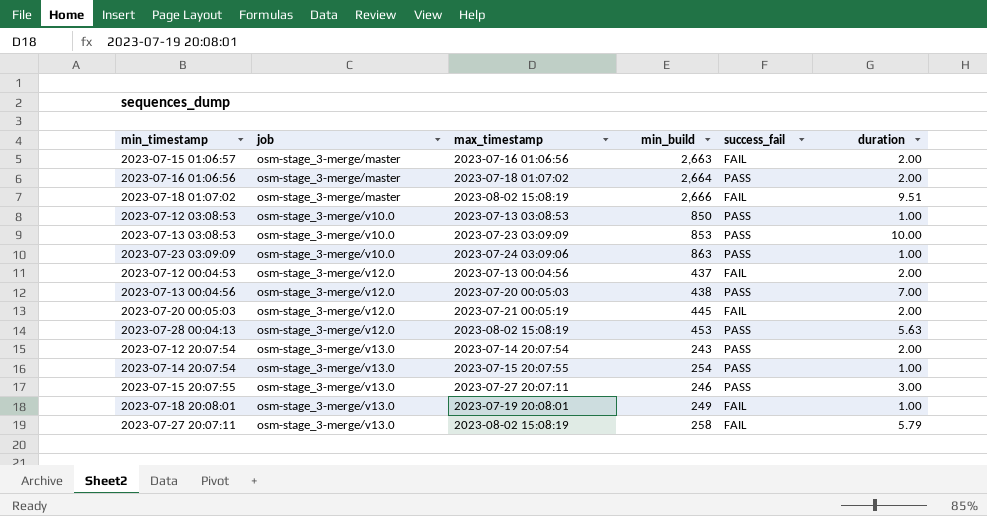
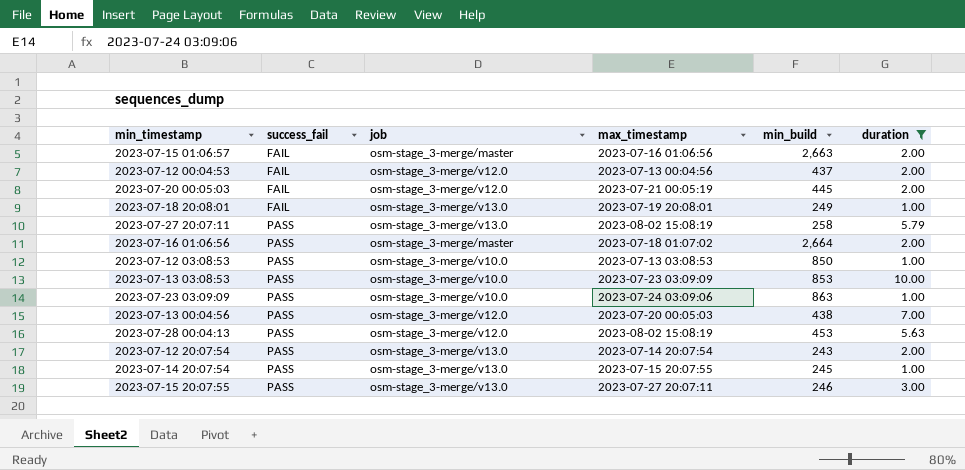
filter: none -> duration != 9.51
row order: job ascending -> success_fail ascending
column success_fail | position: 5 -> 2
2023-07-27 20:07:11 | success_fail: FAIL -> PASS
2023-07-14 20:07:54 | min_build: 254 -> 245

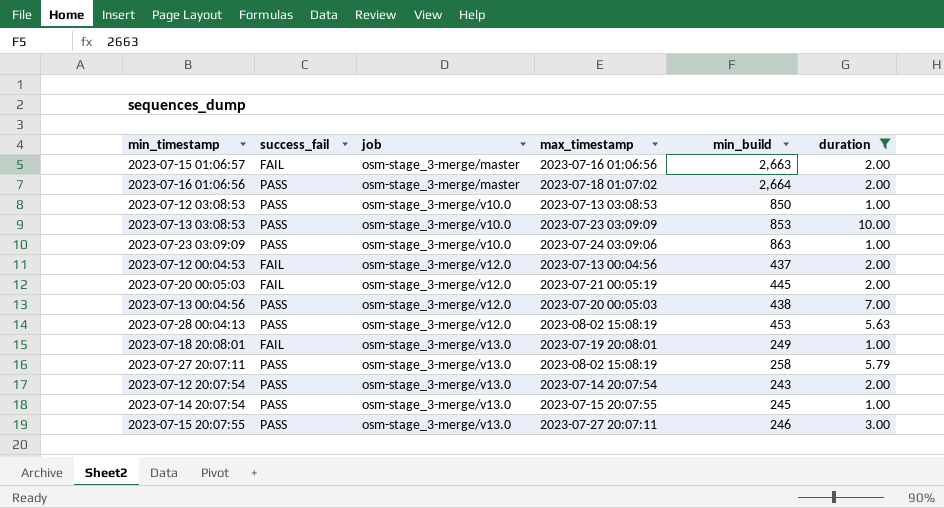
row order: success_fail ascending -> job ascending

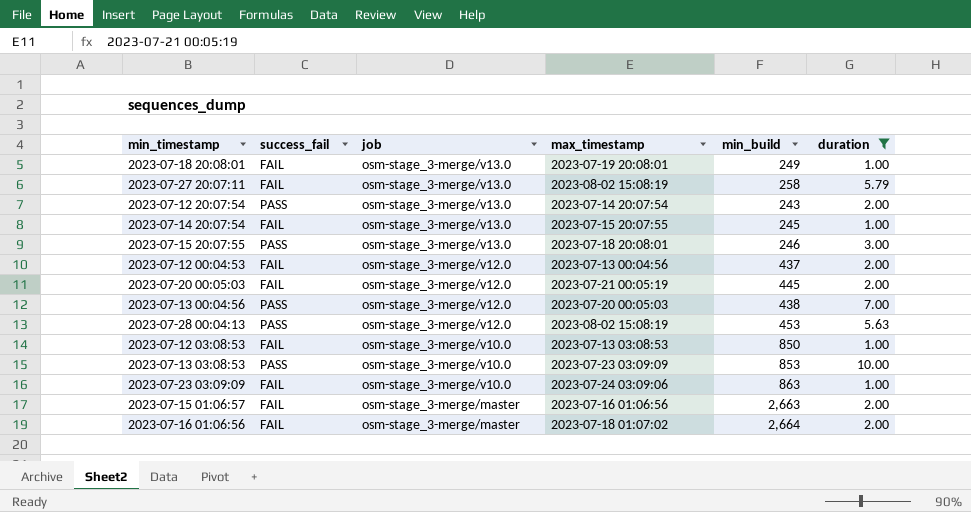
row order: job ascending -> job descending
2023-07-27 20:07:11 | success_fail: PASS -> FAIL
2023-07-14 20:07:54 | success_fail: PASS -> FAIL
2023-07-15 20:07:55 | max_timestamp: 2023-07-27 20:07:11 -> 2023-07-18 20:08:01
2023-07-12 03:08:53 | success_fail: PASS -> FAIL
2023-07-23 03:09:09 | success_fail: PASS -> FAIL
2023-07-16 01:06:56 | success_fail: PASS -> FAIL

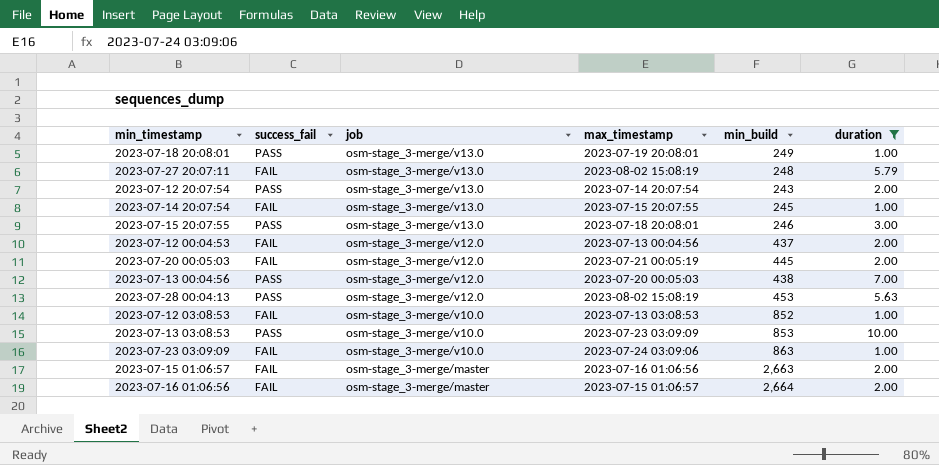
2023-07-18 20:08:01 | success_fail: FAIL -> PASS
2023-07-27 20:07:11 | min_build: 258 -> 248
2023-07-12 03:08:53 | min_build: 850 -> 852
2023-07-16 01:06:56 | max_timestamp: 2023-07-18 01:07:02 -> 2023-07-15 01:06:57

